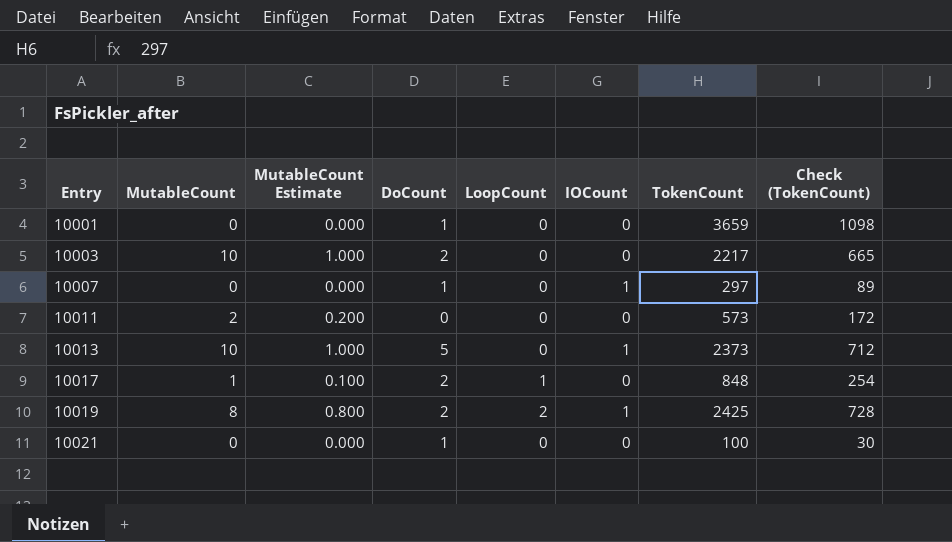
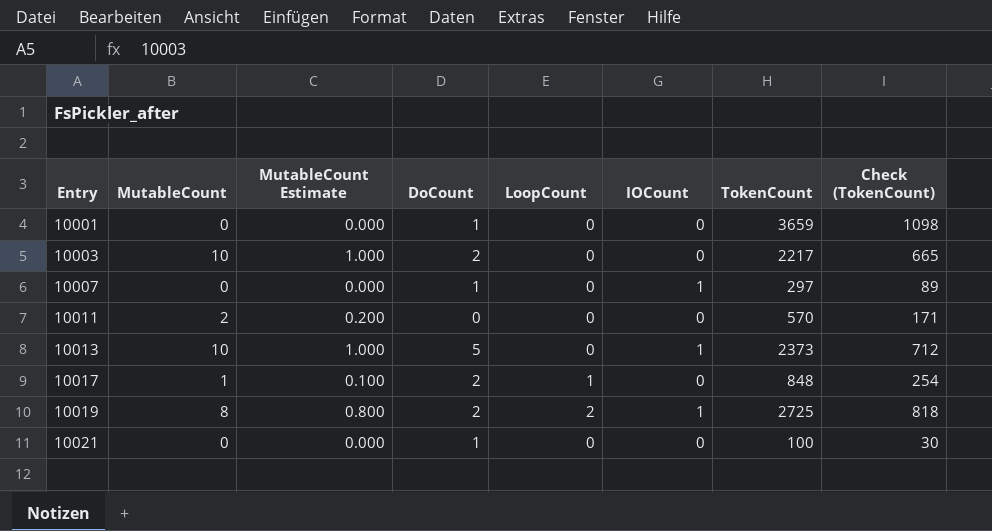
10011 | TokenCount: 573 -> 570
10011 | Check (TokenCount): 172 -> 171
10019 | TokenCount: 2425 -> 2725
10019 | Check (TokenCount): 728 -> 818

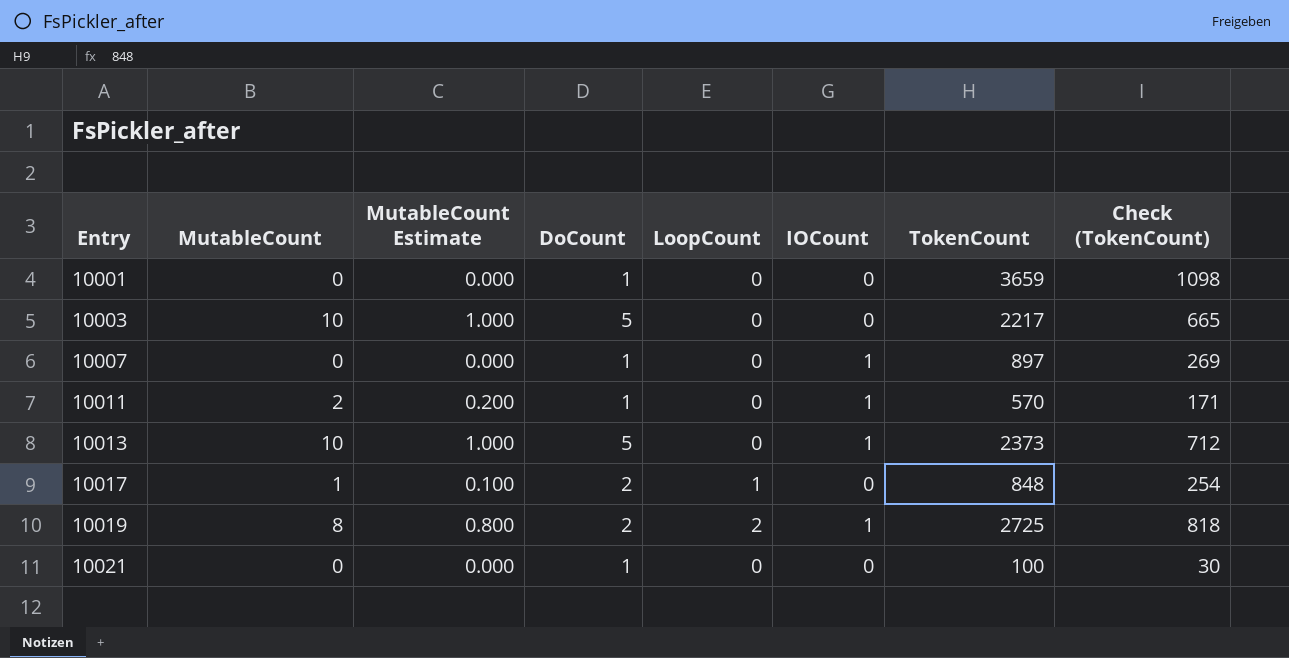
10003 | DoCount: 2 -> 5
10007 | TokenCount: 297 -> 897
10007 | Check (TokenCount): 89 -> 269
10011 | DoCount: 0 -> 1
10011 | IOCount: 0 -> 1

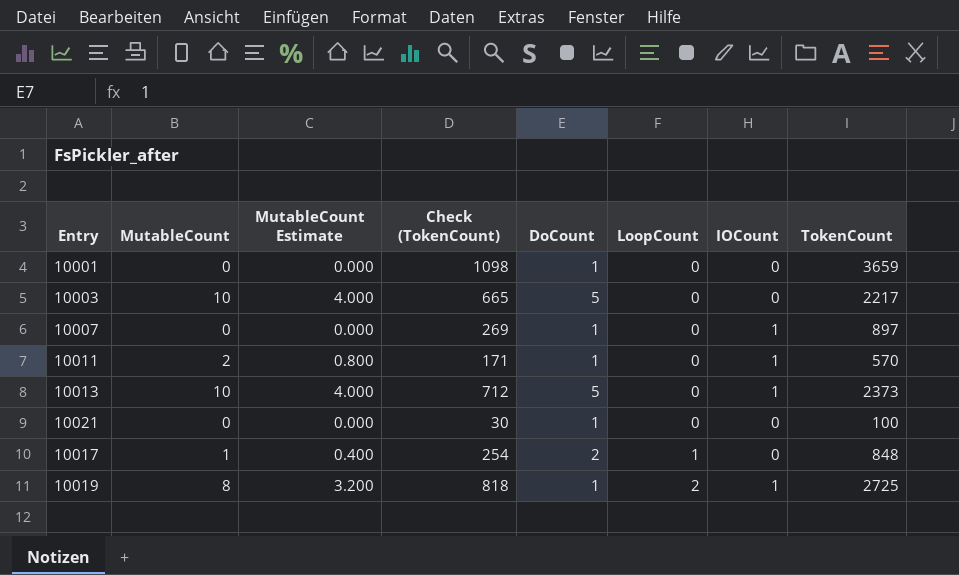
row order: Entry ascending -> LoopCount ascending
column MutableCount Estimate | formula: [MutableCount] * 0.1 -> [MutableCount] * 0.4
column Check (TokenCount) | position: 8 -> 4
10019 | DoCount: 2 -> 1

